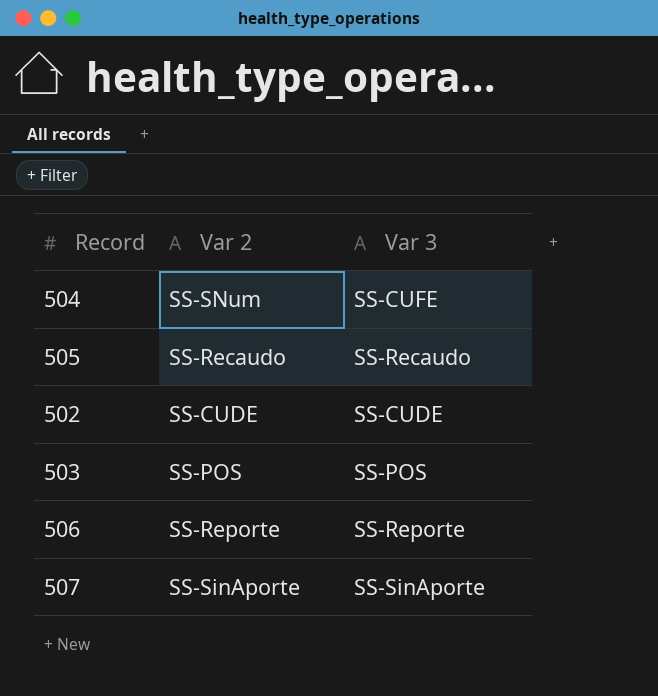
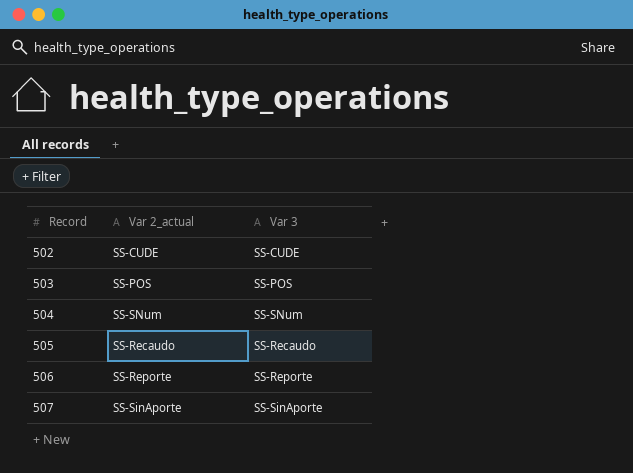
row order: none -> Record ascending
column name: Var 2 -> Var 2_actual
504 | Var 3: SS-CUFE -> SS-SNum

